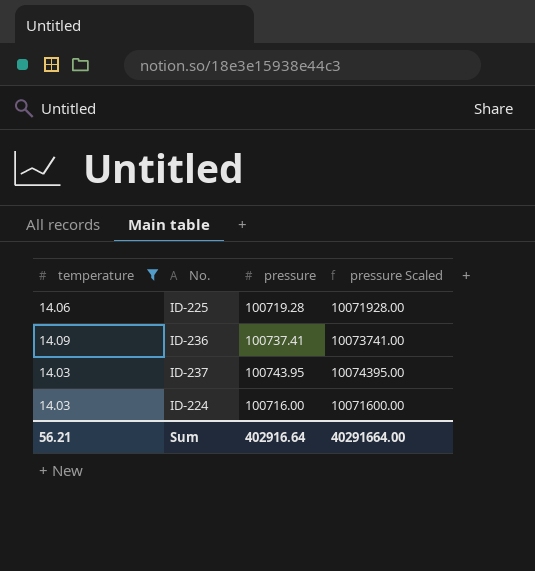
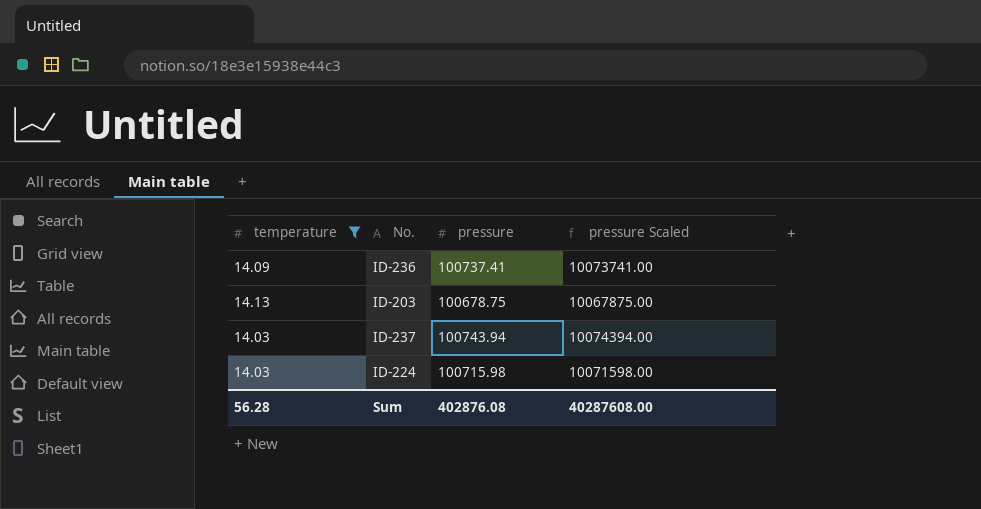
row ID-225: 14.06 | 100719.28 | 10071928.00 -> none
row ID-203: none -> 14.13 | 100678.75 | 10067875.00
ID-237 | pressure: 100743.95 -> 100743.94
ID-237 | pressure Scaled: 10074395.00 -> 10074394.00
ID-224 | pressure: 100716.00 -> 100715.98
ID-224 | pressure Scaled: 10071600.00 -> 10071598.00
Sum | temperature: 56.21 -> 56.28
Sum | pressure: 402916.64 -> 402876.08
Sum | pressure Scaled: 40291664.00 -> 40287608.00

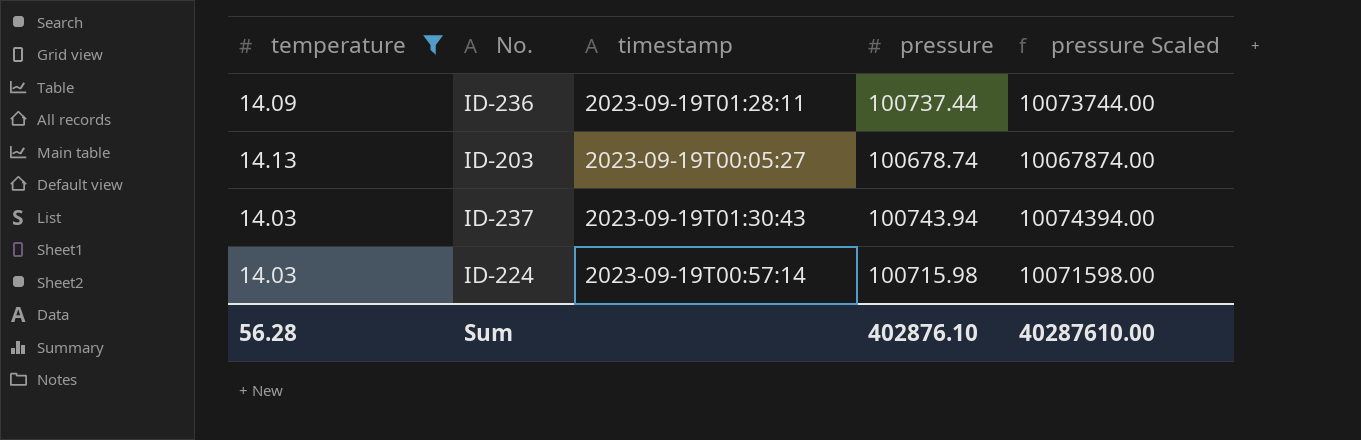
column timestamp | position: none -> 3
ID-236 | pressure: 100737.41 -> 100737.44
ID-236 | pressure Scaled: 10073741.00 -> 10073744.00
ID-203 | pressure: 100678.75 -> 100678.74
ID-203 | pressure Scaled: 10067875.00 -> 10067874.00
Sum | pressure: 402876.08 -> 402876.10
Sum | pressure Scaled: 40287608.00 -> 40287610.00

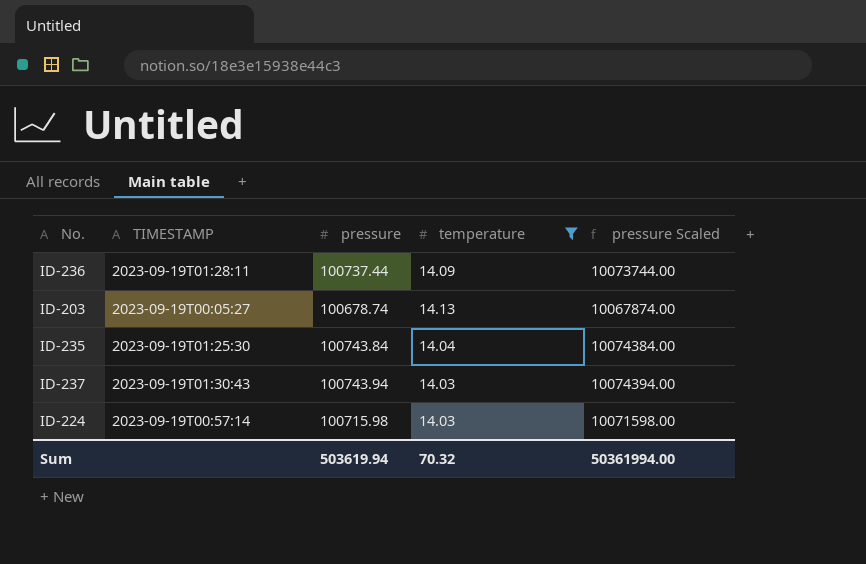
column name: timestamp -> TIMESTAMP
column temperature | position: 1 -> 4
row ID-235: none -> 2023-09-19T01:25:30 | 100743.84 | 14.04 | 10074384.00
Sum | pressure: 402876.10 -> 503619.94
Sum | temperature: 56.28 -> 70.32
Sum | pressure Scaled: 40287610.00 -> 50361994.00

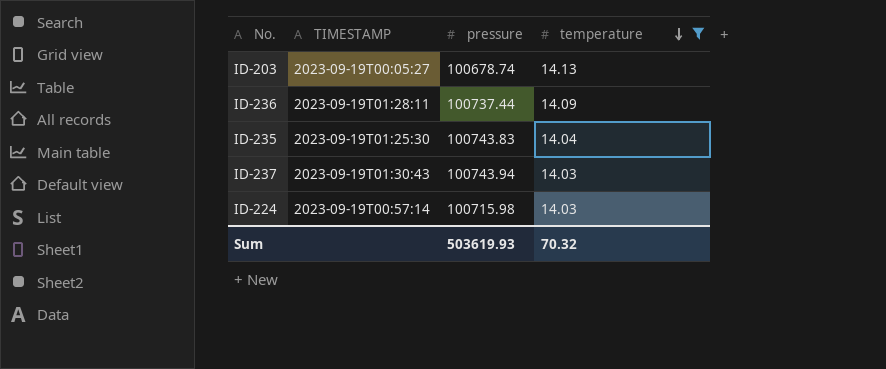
row order: none -> temperature descending
column pressure Scaled | formula: [pressure] * 100 -> none
ID-235 | pressure: 100743.84 -> 100743.83
Sum | pressure: 503619.94 -> 503619.93

